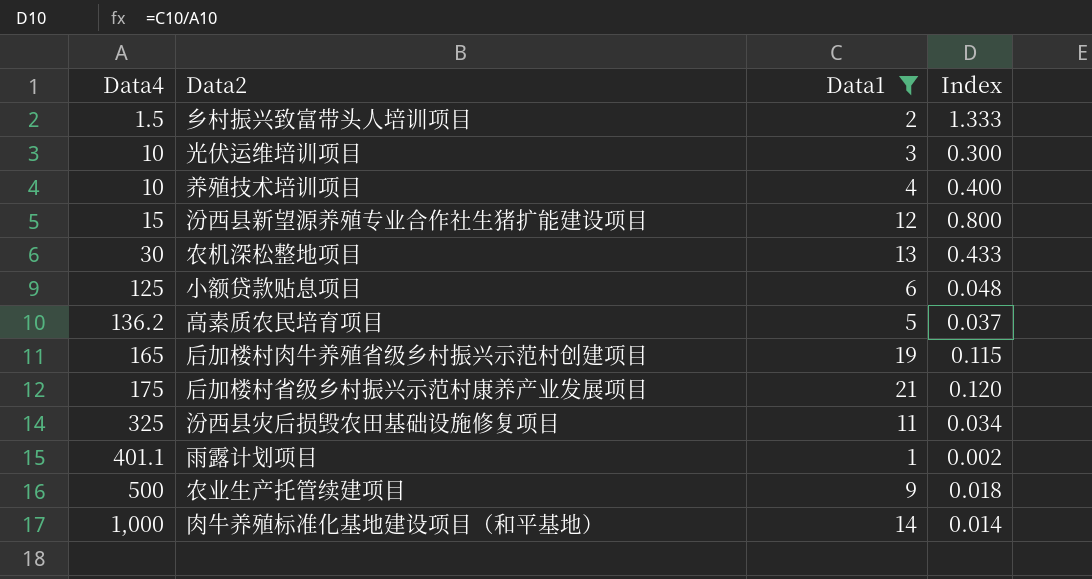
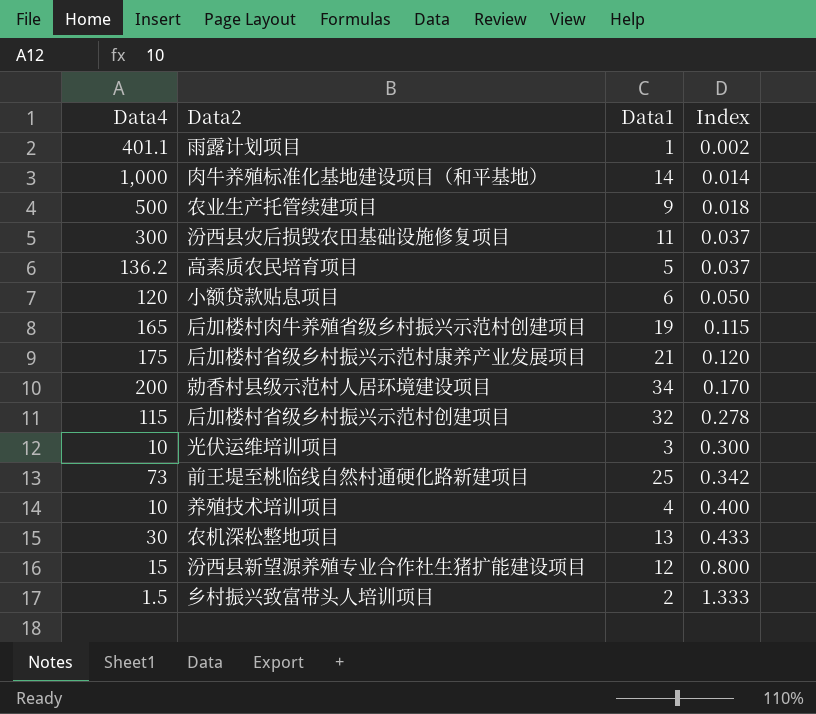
filter: Data1 <= 21 -> none
row order: Data4 ascending -> Index ascending
汾西县灾后损毁农田基础设施修复项目 | Data4: 325 -> 300
汾西县灾后损毁农田基础设施修复项目 | Index: 0.034 -> 0.037
小额贷款贴息项目 | Data4: 125 -> 120
小额贷款贴息项目 | Index: 0.048 -> 0.050

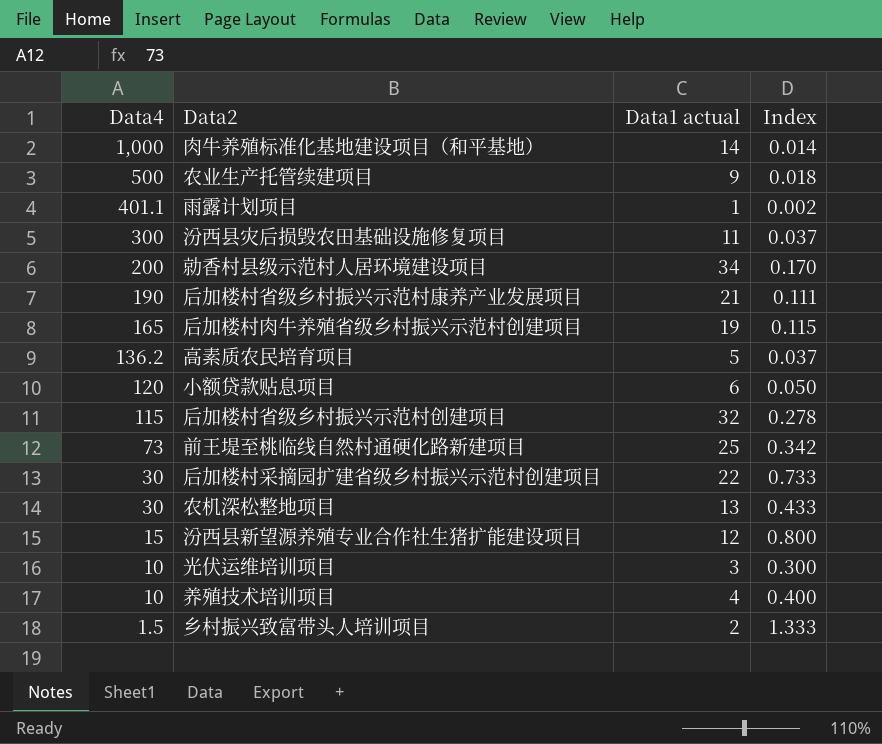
row order: Index ascending -> Data4 descending
column name: Data1 -> Data1 actual
后加楼村省级乡村振兴示范村康养产业发展项目 | Data4: 175 -> 190
后加楼村省级乡村振兴示范村康养产业发展项目 | Index: 0.120 -> 0.111
row 后加楼村采摘园扩建省级乡村振兴示范村创建项目: none -> 30 | 22 | 0.733

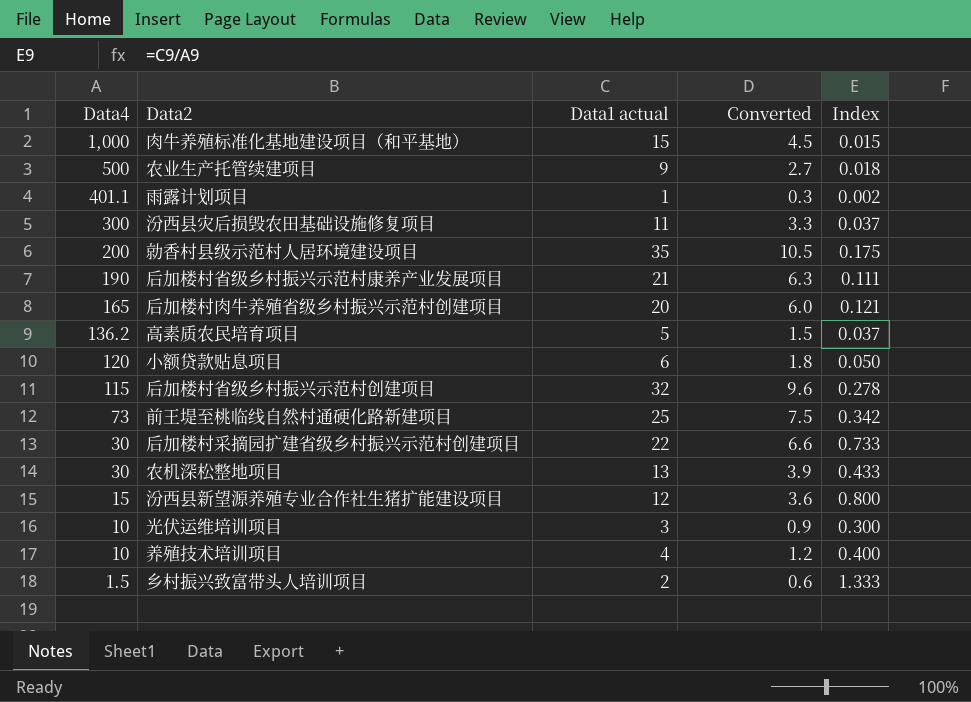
column Converted | formula: none -> [Data1 actual] * 0.3
肉牛养殖标准化基地建设项目（和平基地） | Data1 actual: 14 -> 15
肉牛养殖标准化基地建设项目（和平基地） | Index: 0.014 -> 0.015
勍香村县级示范村人居环境建设项目 | Data1 actual: 34 -> 35
勍香村县级示范村人居环境建设项目 | Index: 0.170 -> 0.175
后加楼村肉牛养殖省级乡村振兴示范村创建项目 | Data1 actual: 19 -> 20
后加楼村肉牛养殖省级乡村振兴示范村创建项目 | Index: 0.115 -> 0.121

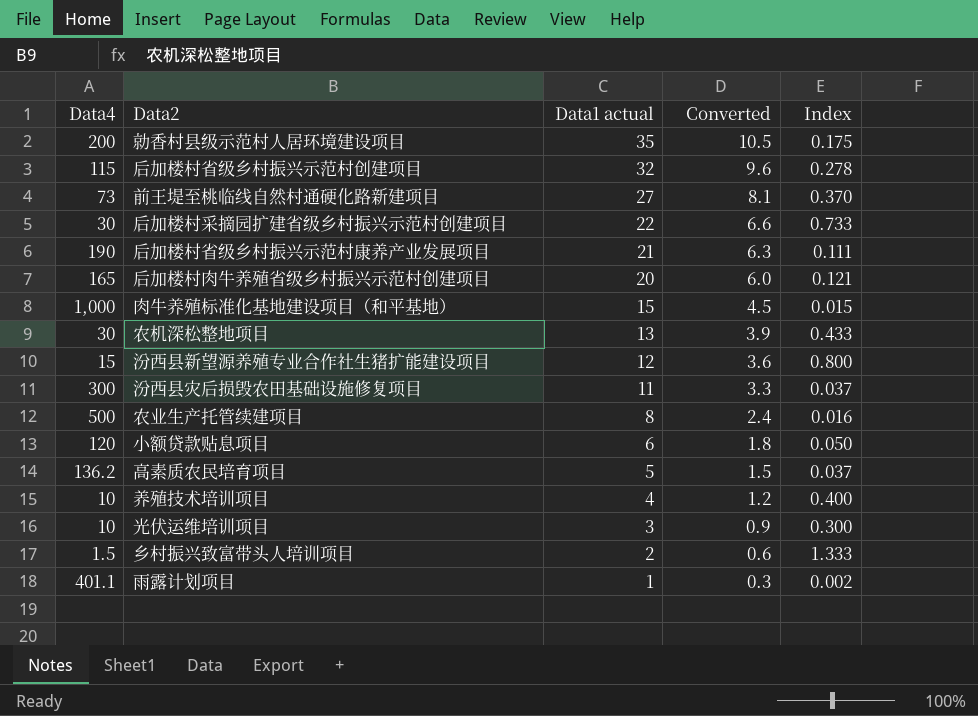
row order: Data4 descending -> Data1 actual descending
前王堤至桃临线自然村通硬化路新建项目 | Data1 actual: 25 -> 27
前王堤至桃临线自然村通硬化路新建项目 | Converted: 7.5 -> 8.1
前王堤至桃临线自然村通硬化路新建项目 | Index: 0.342 -> 0.370
农业生产托管续建项目 | Data1 actual: 9 -> 8
农业生产托管续建项目 | Converted: 2.7 -> 2.4
农业生产托管续建项目 | Index: 0.018 -> 0.016

